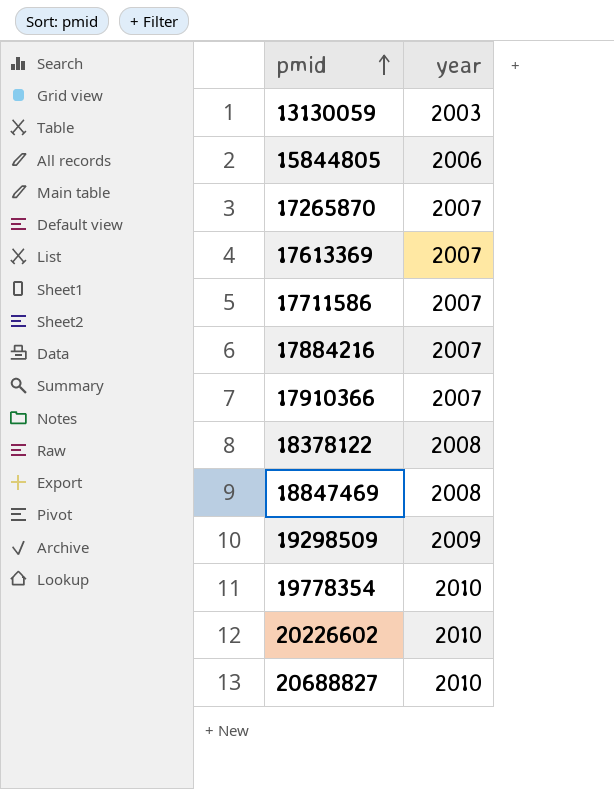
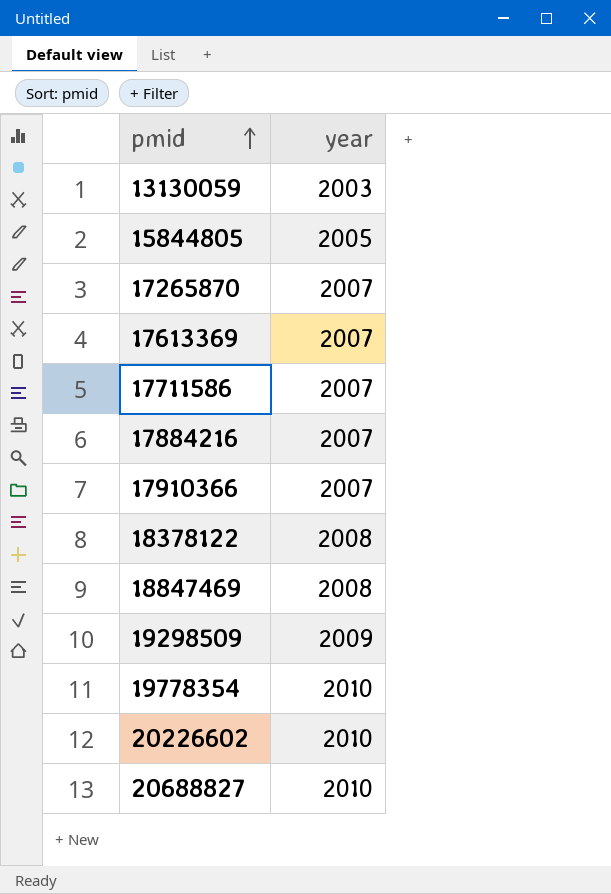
15844805 | year: 2006 -> 2005

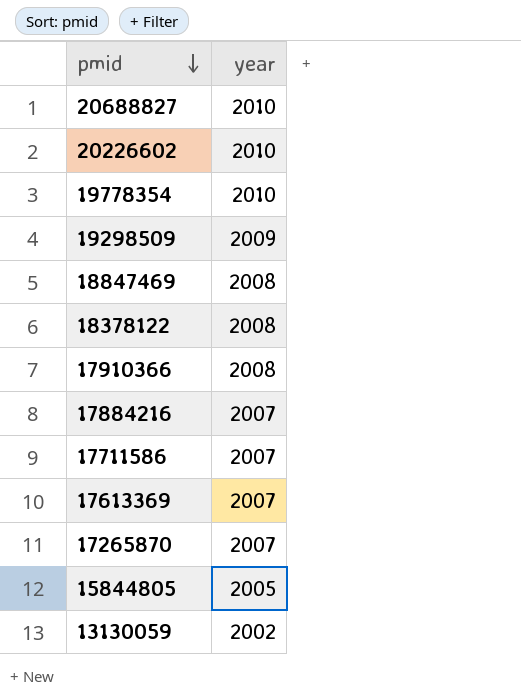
row order: pmid ascending -> pmid descending
17910366 | year: 2007 -> 2008
13130059 | year: 2003 -> 2002

